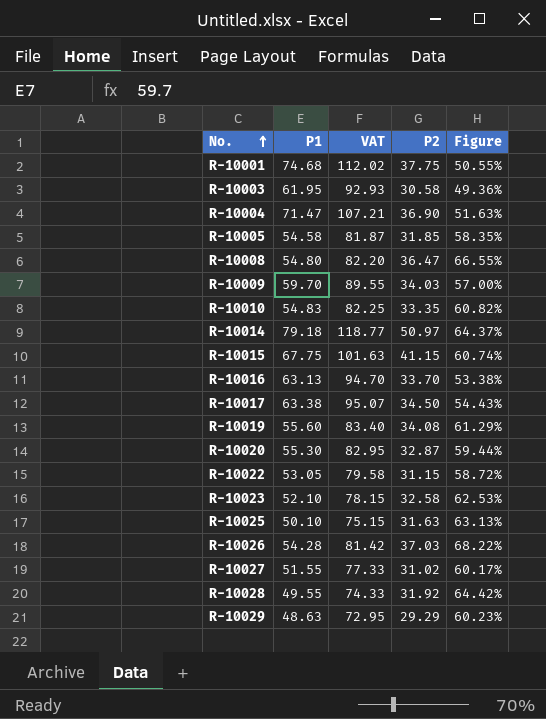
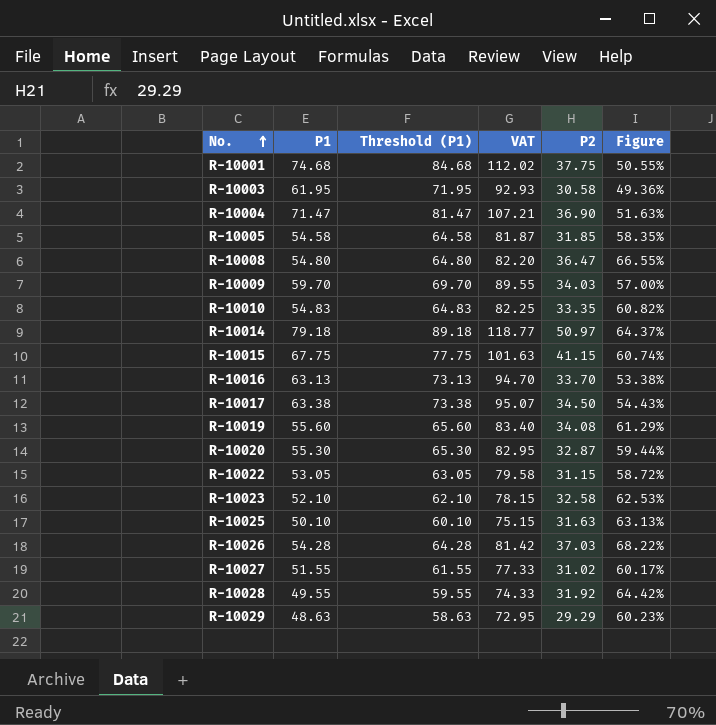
column Threshold (P1) | formula: none -> [P1] + 10

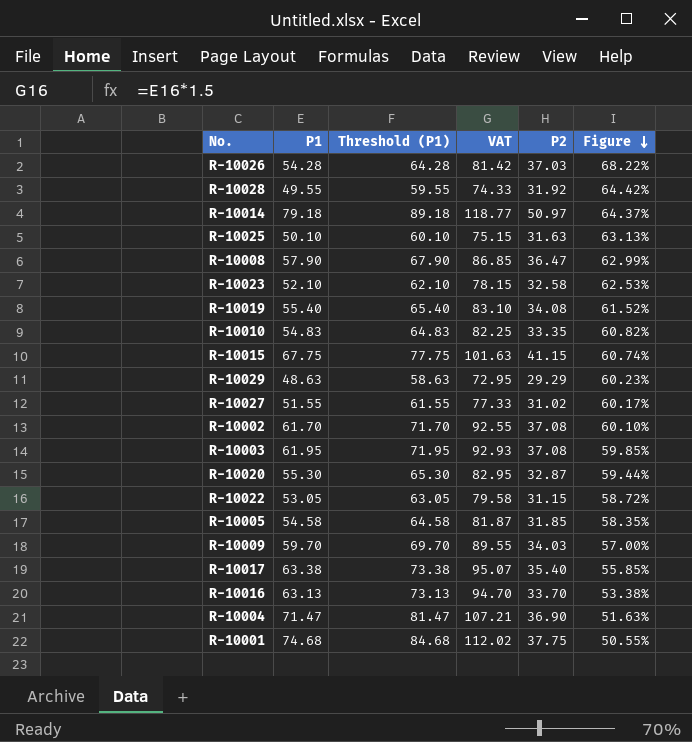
row order: No. ascending -> Figure descending
R-10008 | P1: 54.80 -> 57.90
R-10008 | Threshold (P1): 64.80 -> 67.90
R-10008 | VAT: 82.20 -> 86.85
R-10008 | Figure: 66.55% -> 62.99%
R-10019 | P1: 55.60 -> 55.40
R-10019 | Threshold (P1): 65.60 -> 65.40
R-10019 | VAT: 83.40 -> 83.10
R-10019 | Figure: 61.29% -> 61.52%
row R-10002: none -> 61.70 | 71.70 | 92.55 | 37.08 | 60.10%
R-10003 | P2: 30.58 -> 37.08
R-10003 | Figure: 49.36% -> 59.85%
R-10017 | P2: 34.50 -> 35.40
R-10017 | Figure: 54.43% -> 55.85%

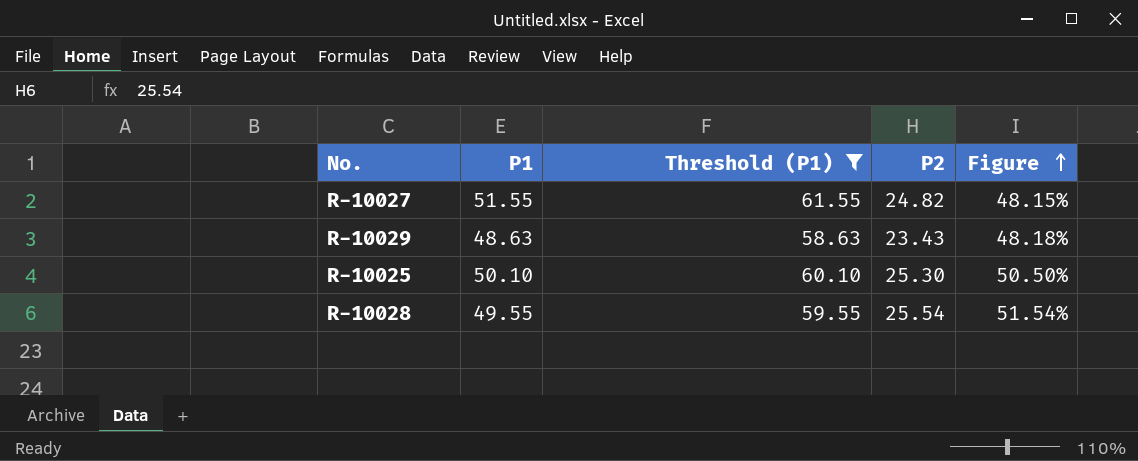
filter: none -> Threshold (P1) <= 61.55
row order: Figure descending -> Figure ascending
column VAT | formula: [P1] * 1.5 -> none
R-10027 | P2: 31.02 -> 24.82
R-10027 | Figure: 60.17% -> 48.15%
R-10029 | P2: 29.29 -> 23.43
R-10029 | Figure: 60.23% -> 48.18%
R-10025 | P2: 31.63 -> 25.30
R-10025 | Figure: 63.13% -> 50.50%
R-10028 | P2: 31.92 -> 25.54
R-10028 | Figure: 64.42% -> 51.54%

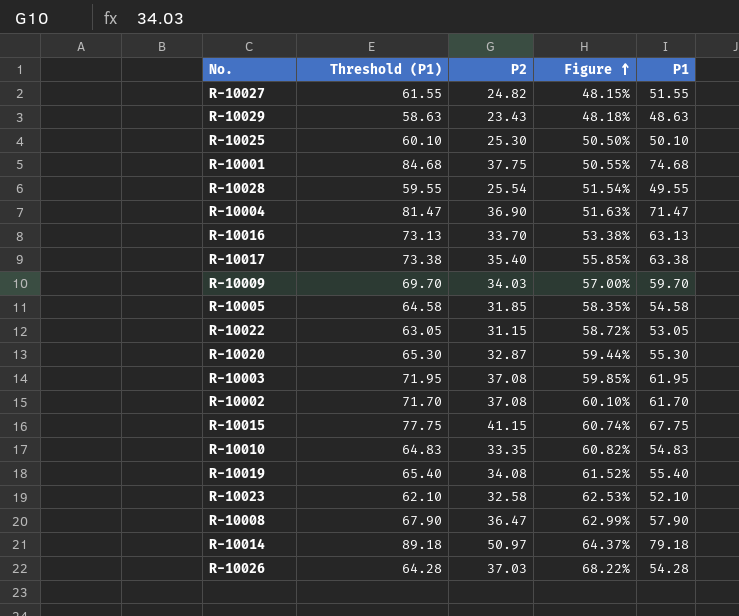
filter: Threshold (P1) <= 61.55 -> none
column P1 | position: 2 -> 5

